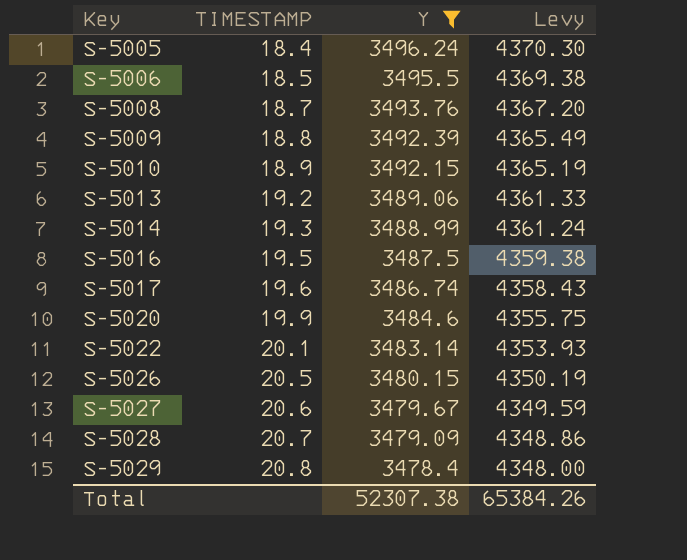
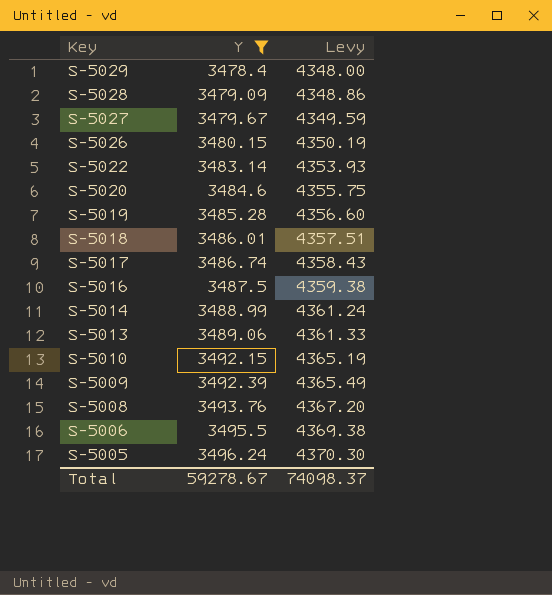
row order: Key ascending -> Key descending
column TIMESTAMP | position: 2 -> none
row S-5019: none -> 3485.28 | 4356.60
row S-5018: none -> 3486.01 | 4357.51
Total | Y: 52307.38 -> 59278.67
Total | Levy: 65384.26 -> 74098.37

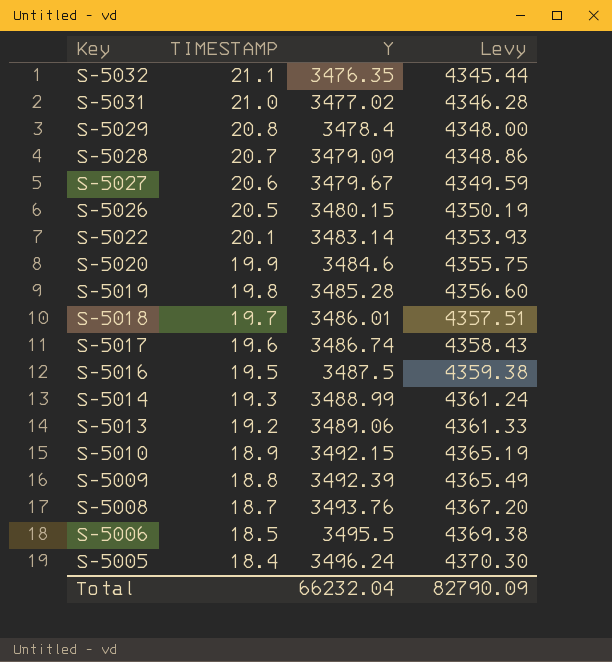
filter: Y >= 3478.4 -> none
column TIMESTAMP | position: none -> 2
Total | Y: 59278.67 -> 66232.04
Total | Levy: 74098.37 -> 82790.09

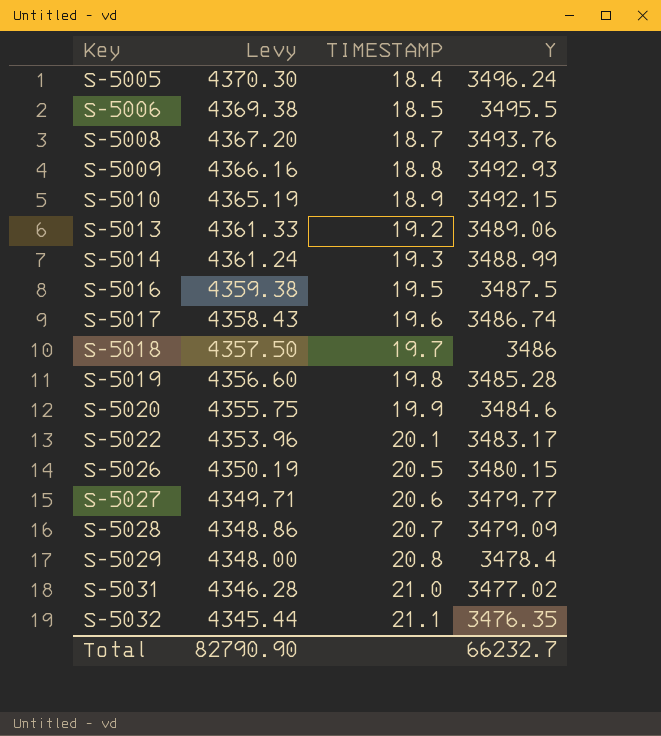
row order: Key descending -> Key ascending
column Levy | position: 4 -> 2
S-5009 | Levy: 4365.49 -> 4366.16
S-5009 | Y: 3492.39 -> 3492.93
S-5018 | Levy: 4357.51 -> 4357.50
S-5018 | Y: 3486.01 -> 3486
S-5022 | Levy: 4353.93 -> 4353.96
S-5022 | Y: 3483.14 -> 3483.17
S-5027 | Levy: 4349.59 -> 4349.71
S-5027 | Y: 3479.67 -> 3479.77
Total | Levy: 82790.09 -> 82790.90
Total | Y: 66232.04 -> 66232.7

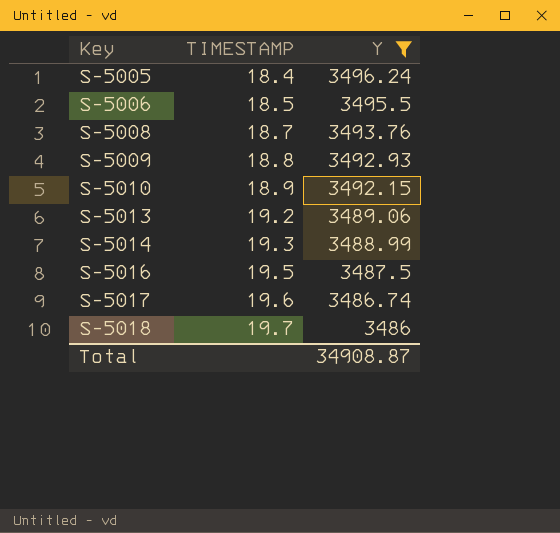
filter: none -> Y >= 3486
column Levy | formula: [Y] * 1.25 -> none
Total | Y: 66232.7 -> 34908.87

